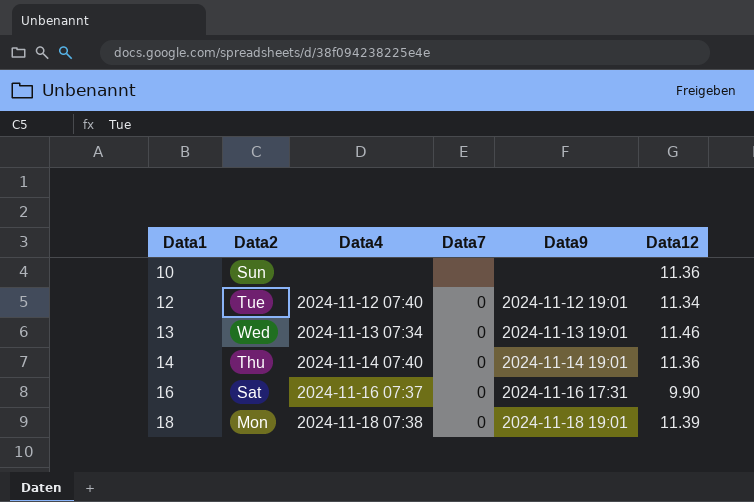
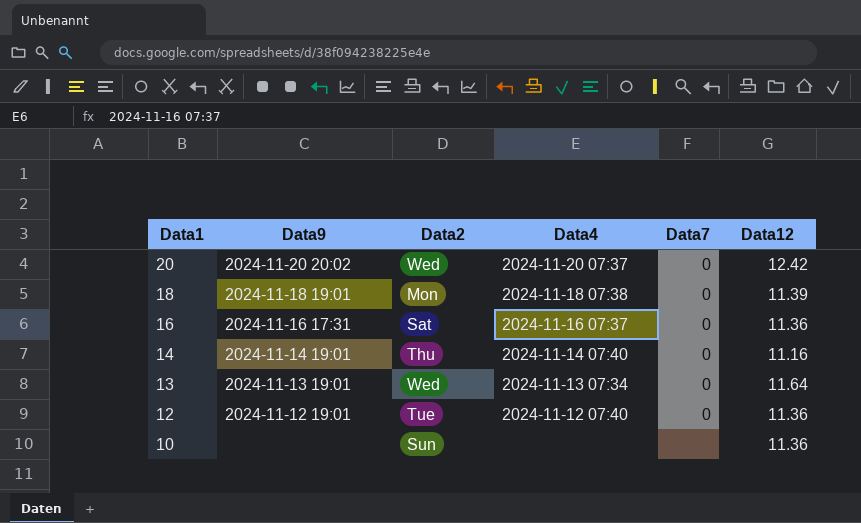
row order: Data1 ascending -> Data1 descending
column Data9 | position: 5 -> 2
row 20: none -> 2024-11-20 20:02 | Wed | 2024-11-20 07:37 | 0 | 12.42
16 | Data12: 9.90 -> 11.36
14 | Data12: 11.36 -> 11.16
13 | Data12: 11.46 -> 11.64
12 | Data12: 11.34 -> 11.36

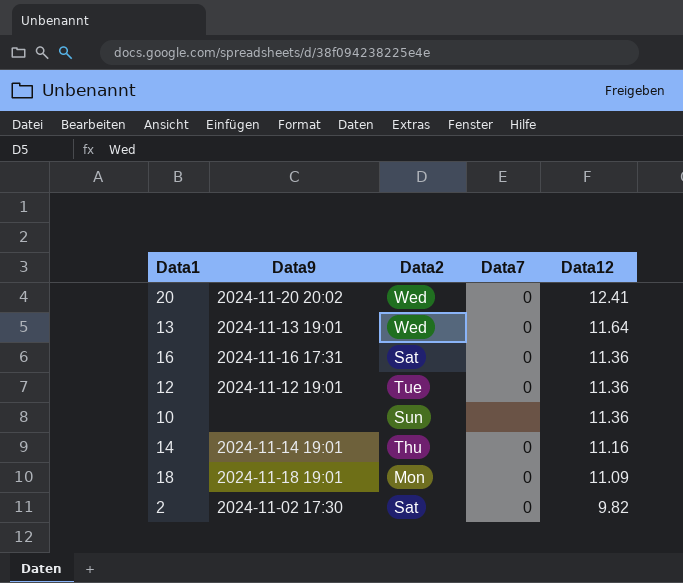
row order: Data1 descending -> Data12 descending
column Data4 | position: 4 -> none
20 | Data12: 12.42 -> 12.41
18 | Data12: 11.39 -> 11.09
row 2: none -> 2024-11-02 17:30 | Sat | 0 | 9.82

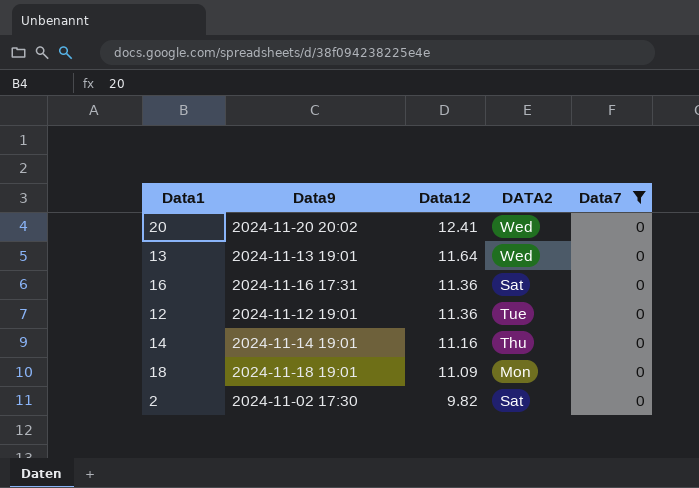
filter: none -> Data7 = 0
column Data12 | position: 5 -> 3
column name: Data2 -> DATA2

